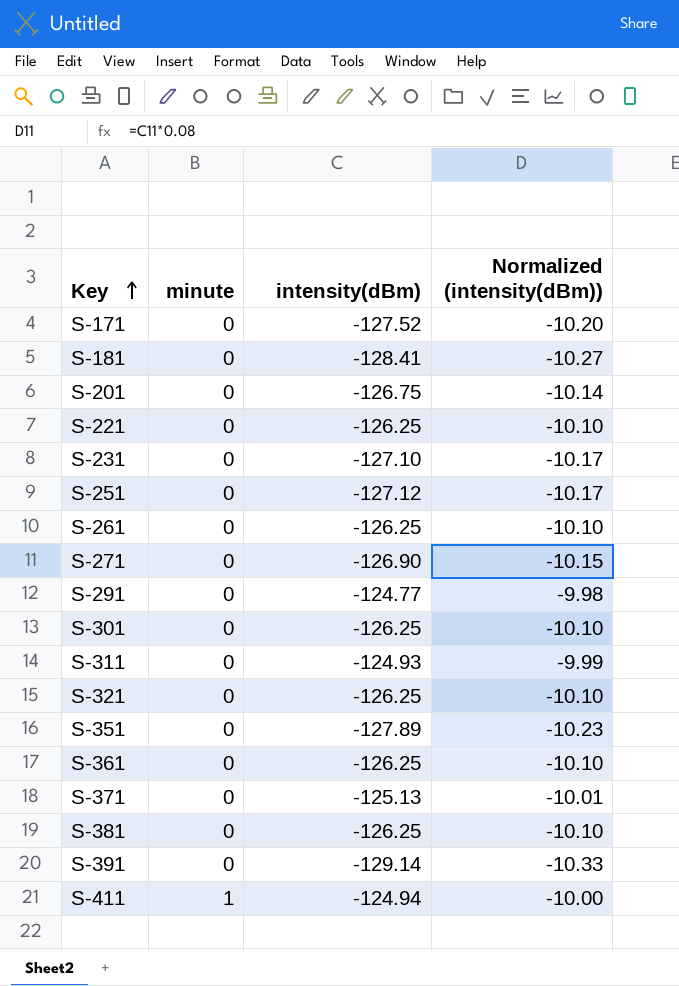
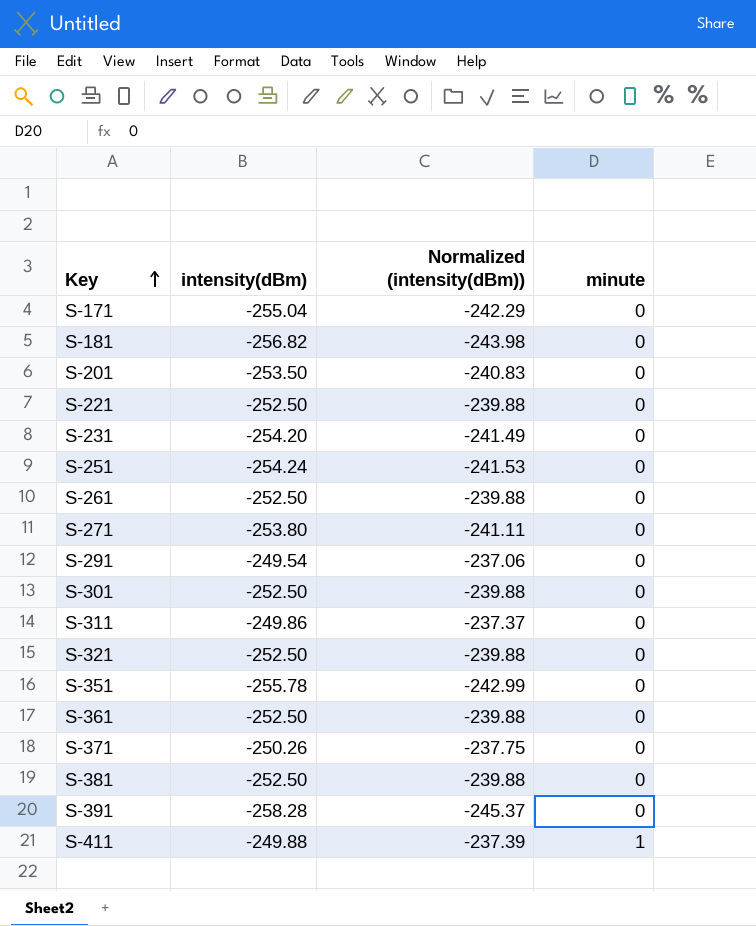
column Normalized (intensity(dBm)) | formula: [intensity(dBm)] * 0.08 -> [intensity(dBm)] * 0.95
column minute | position: 2 -> 4
S-171 | intensity(dBm): -127.52 -> -255.04
S-181 | intensity(dBm): -128.41 -> -256.82
S-201 | intensity(dBm): -126.75 -> -253.50
S-221 | intensity(dBm): -126.25 -> -252.50
S-231 | intensity(dBm): -127.10 -> -254.20
S-251 | intensity(dBm): -127.12 -> -254.24
S-261 | intensity(dBm): -126.25 -> -252.50
S-271 | intensity(dBm): -126.90 -> -253.80
S-291 | intensity(dBm): -124.77 -> -249.54
S-301 | intensity(dBm): -126.25 -> -252.50
S-311 | intensity(dBm): -124.93 -> -249.86
S-321 | intensity(dBm): -126.25 -> -252.50
S-351 | intensity(dBm): -127.89 -> -255.78
S-361 | intensity(dBm): -126.25 -> -252.50
S-371 | intensity(dBm): -125.13 -> -250.26
S-381 | intensity(dBm): -126.25 -> -252.50
S-391 | intensity(dBm): -129.14 -> -258.28
S-411 | intensity(dBm): -124.94 -> -249.88

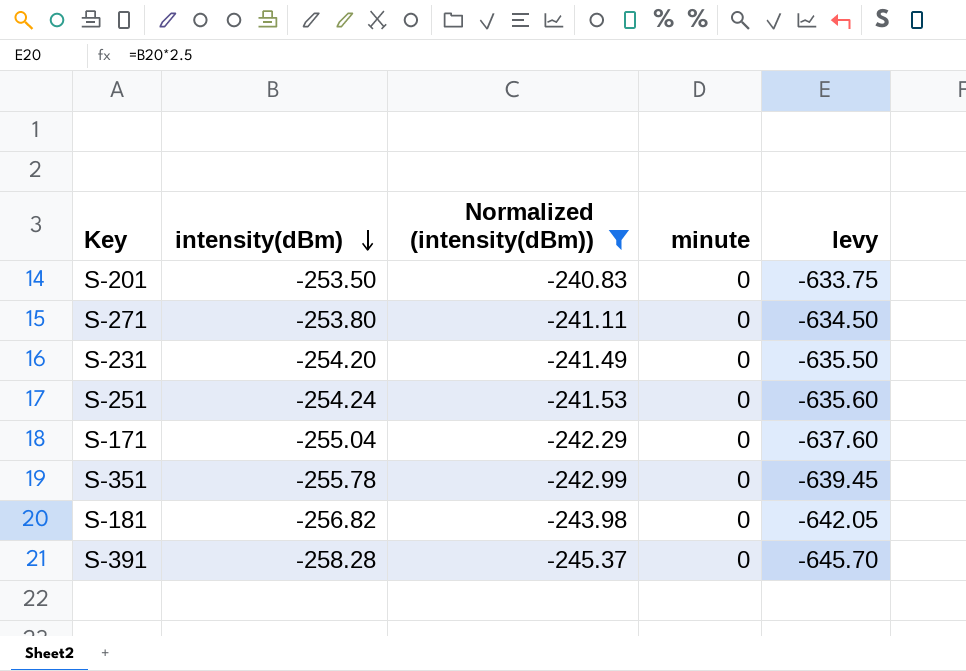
filter: none -> Normalized (intensity(dBm)) <= -240.83
row order: Key ascending -> intensity(dBm) descending
column levy | formula: none -> [intensity(dBm)] * 2.5

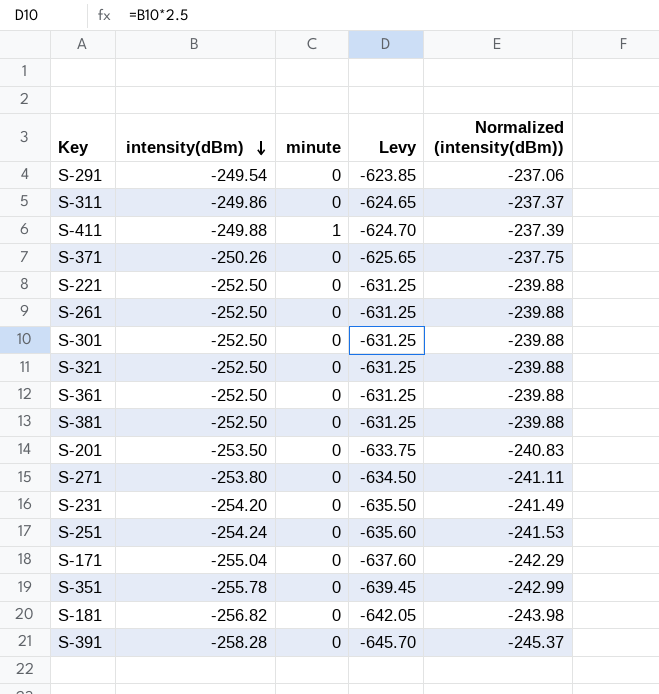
filter: Normalized (intensity(dBm)) <= -240.83 -> none
column name: levy -> Levy
column Normalized (intensity(dBm)) | position: 3 -> 5

